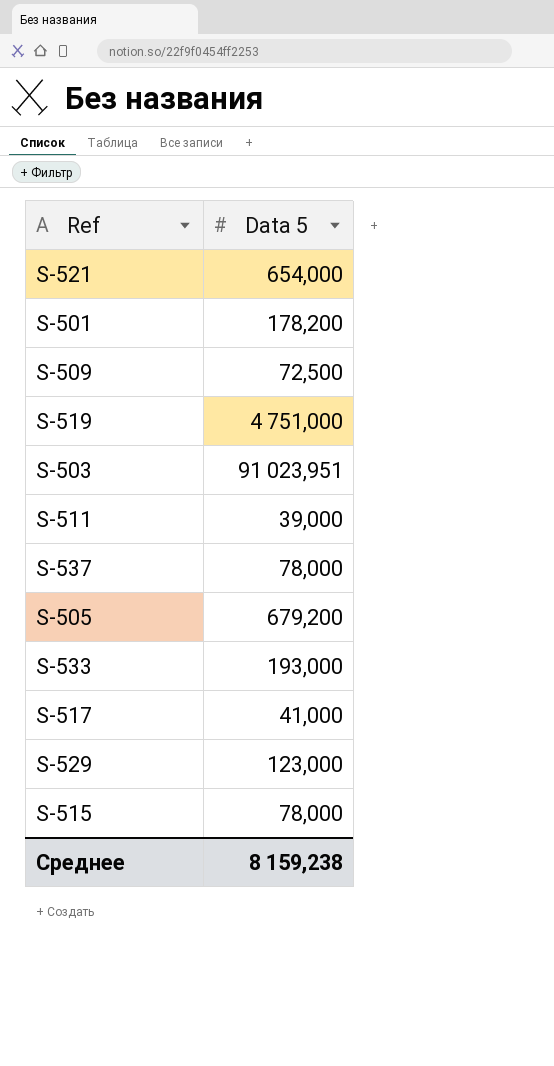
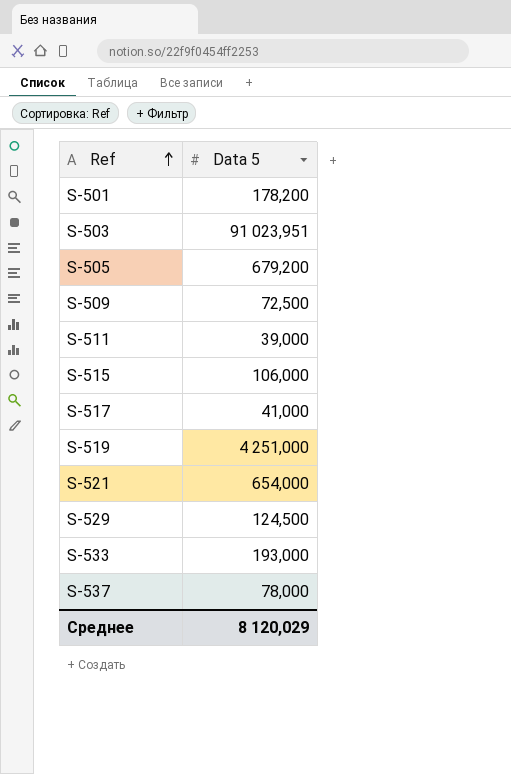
row order: none -> Ref ascending
S-515 | Data 5: 78,000 -> 106,000
S-519 | Data 5: 4 751,000 -> 4 251,000
S-529 | Data 5: 123,000 -> 124,500
Среднее | Data 5: 8 159,238 -> 8 120,029

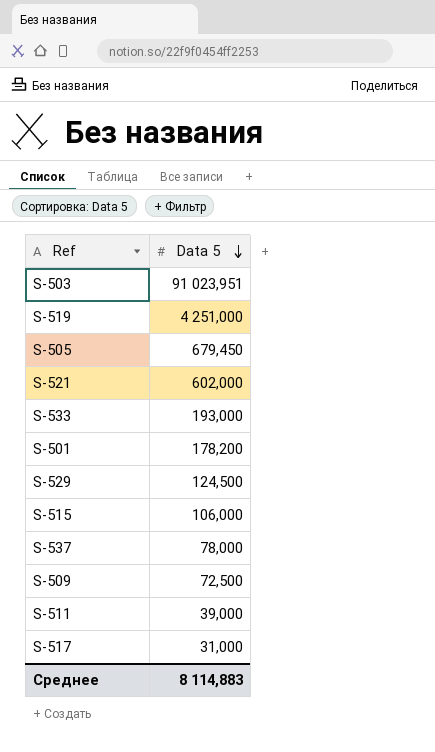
row order: Ref ascending -> Data 5 descending
S-505 | Data 5: 679,200 -> 679,450
S-521 | Data 5: 654,000 -> 602,000
S-517 | Data 5: 41,000 -> 31,000
Среднее | Data 5: 8 120,029 -> 8 114,883

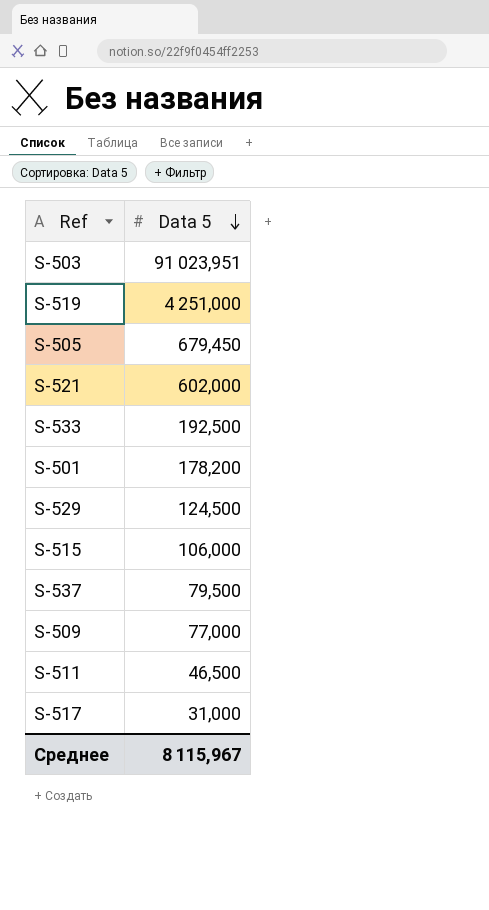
S-533 | Data 5: 193,000 -> 192,500
S-537 | Data 5: 78,000 -> 79,500
S-509 | Data 5: 72,500 -> 77,000
S-511 | Data 5: 39,000 -> 46,500
Среднее | Data 5: 8 114,883 -> 8 115,967

